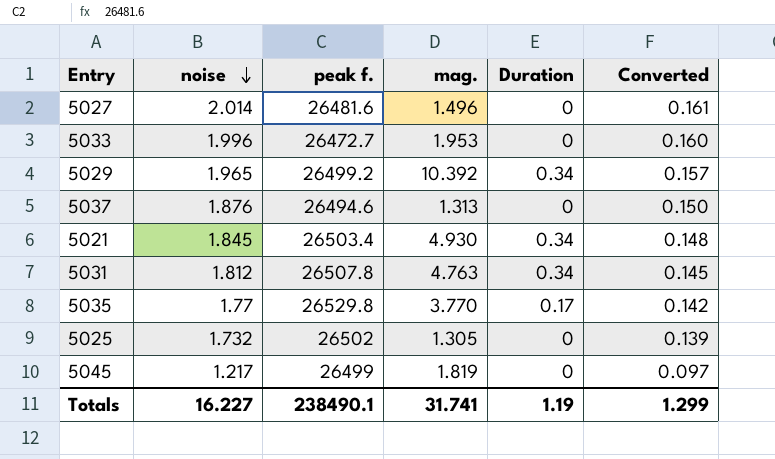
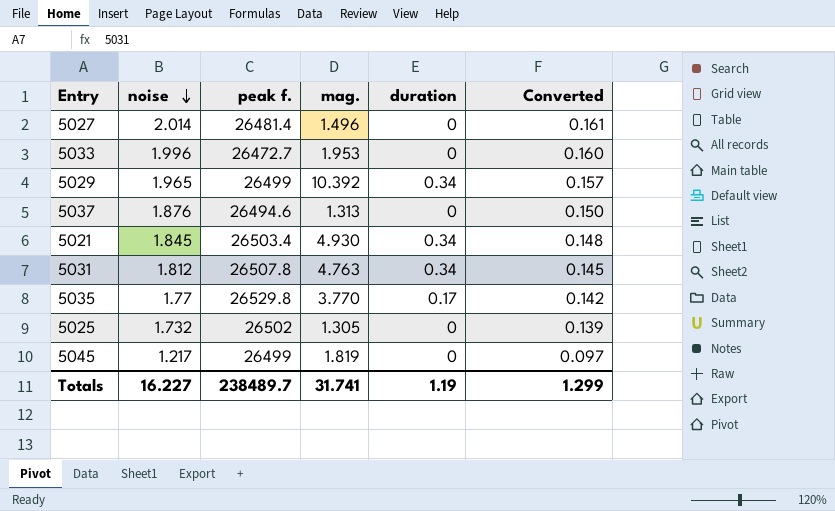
column name: Duration -> duration
5027 | peak f.: 26481.6 -> 26481.4
5029 | peak f.: 26499.2 -> 26499
Totals | peak f.: 238490.1 -> 238489.7

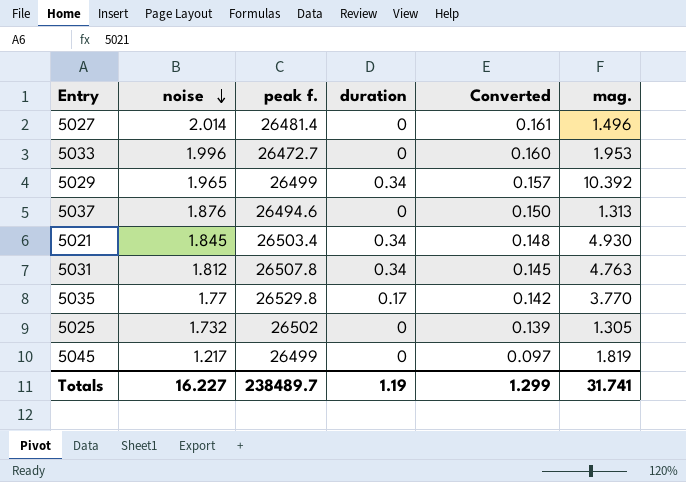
column mag. | position: 4 -> 6

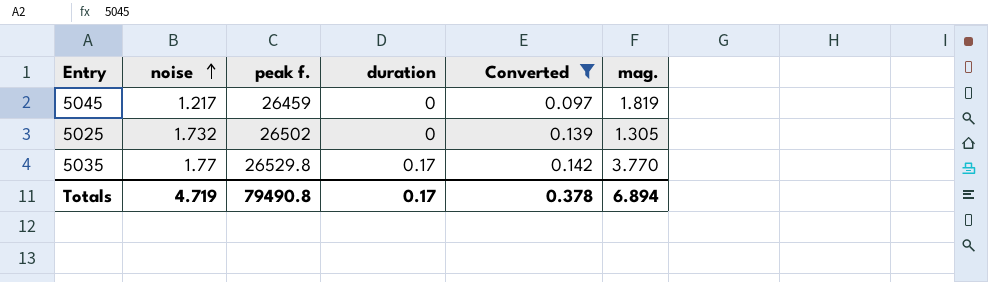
filter: none -> Converted <= 0.142
row order: noise descending -> noise ascending
5045 | peak f.: 26499 -> 26459
Totals | noise: 16.227 -> 4.719
Totals | peak f.: 238489.7 -> 79490.8
Totals | duration: 1.19 -> 0.17
Totals | Converted: 1.299 -> 0.378
Totals | mag.: 31.741 -> 6.894

